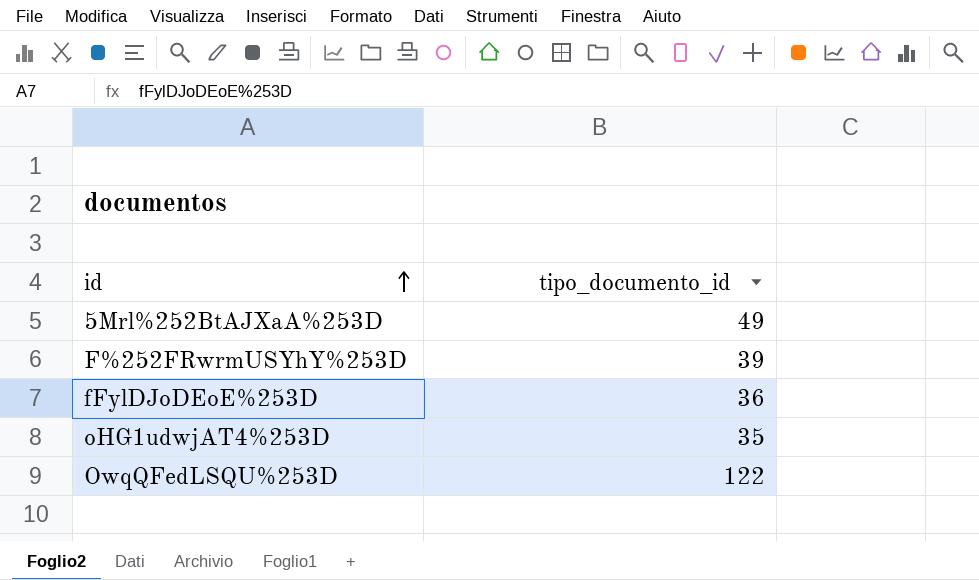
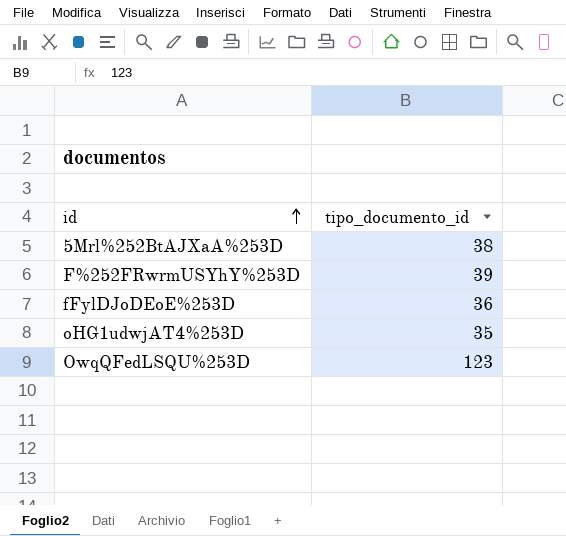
5Mrl%252BtAJXaA%253D | tipo_documento_id: 49 -> 38
OwqQFedLSQU%253D | tipo_documento_id: 122 -> 123

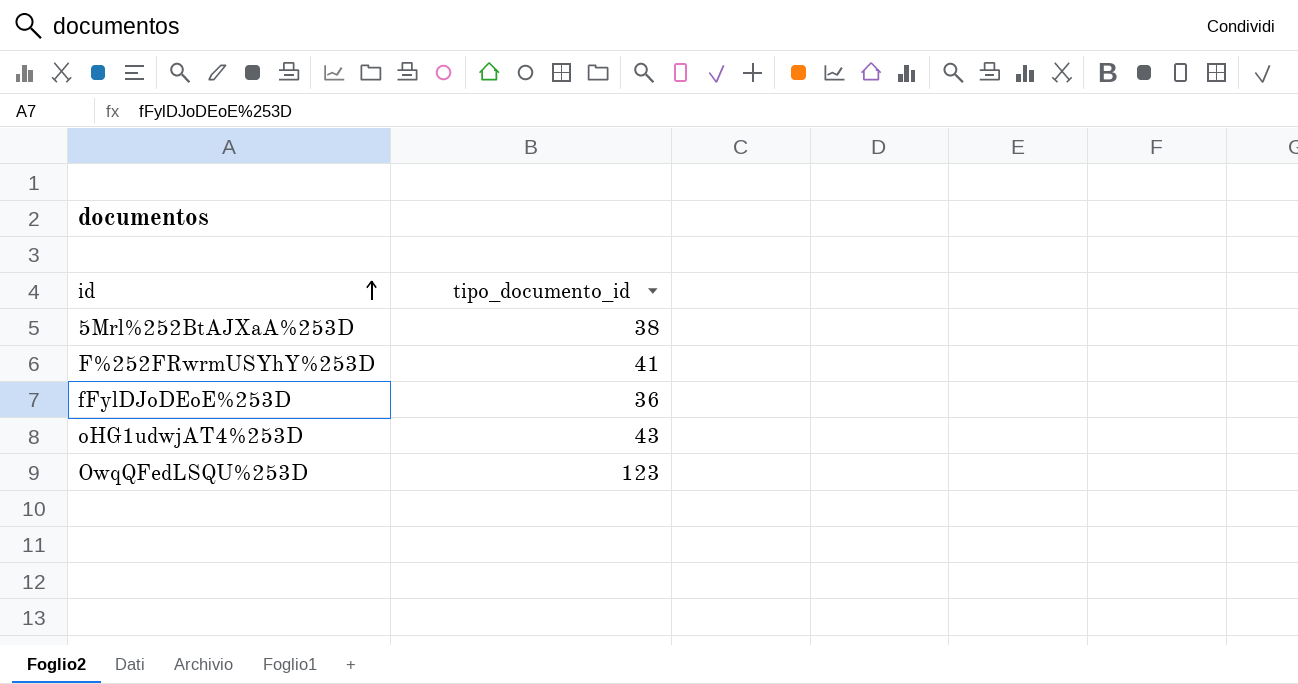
F%252FRwrmUSYhY%253D | tipo_documento_id: 39 -> 41
oHG1udwjAT4%253D | tipo_documento_id: 35 -> 43

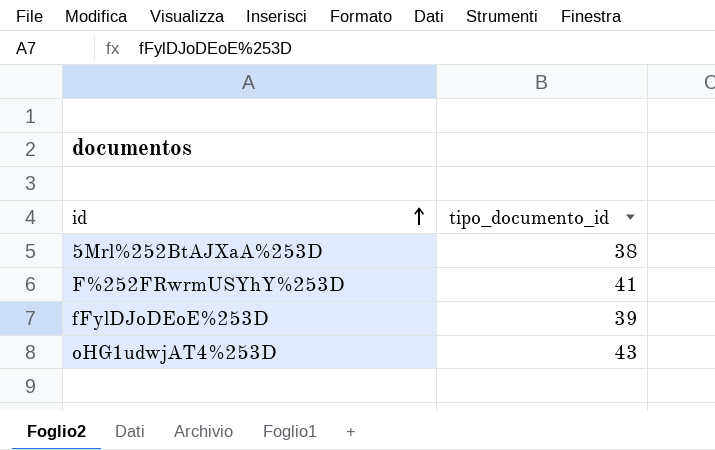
row OwqQFedLSQU%253D: 123 -> none
fFylDJoDEoE%253D | tipo_documento_id: 36 -> 39

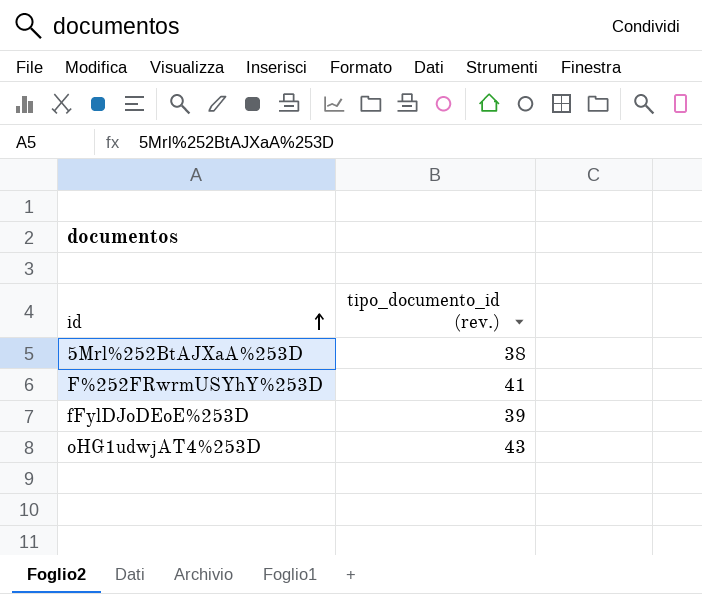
column name: tipo_documento_id -> tipo_documento_id (rev.)

